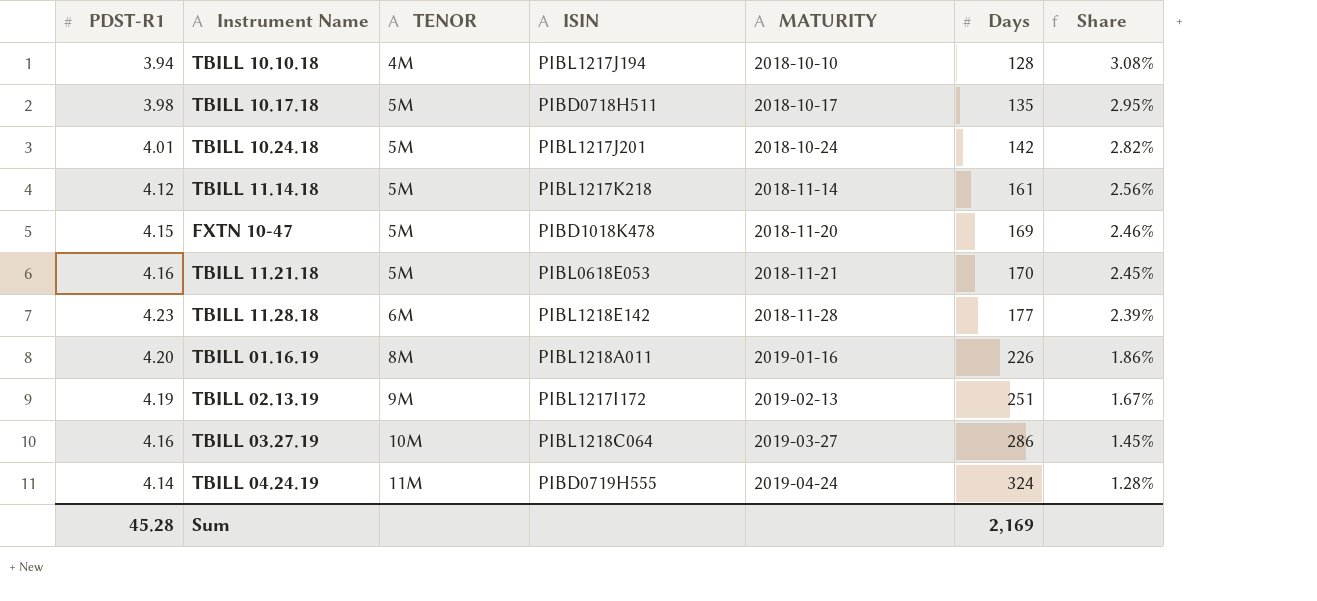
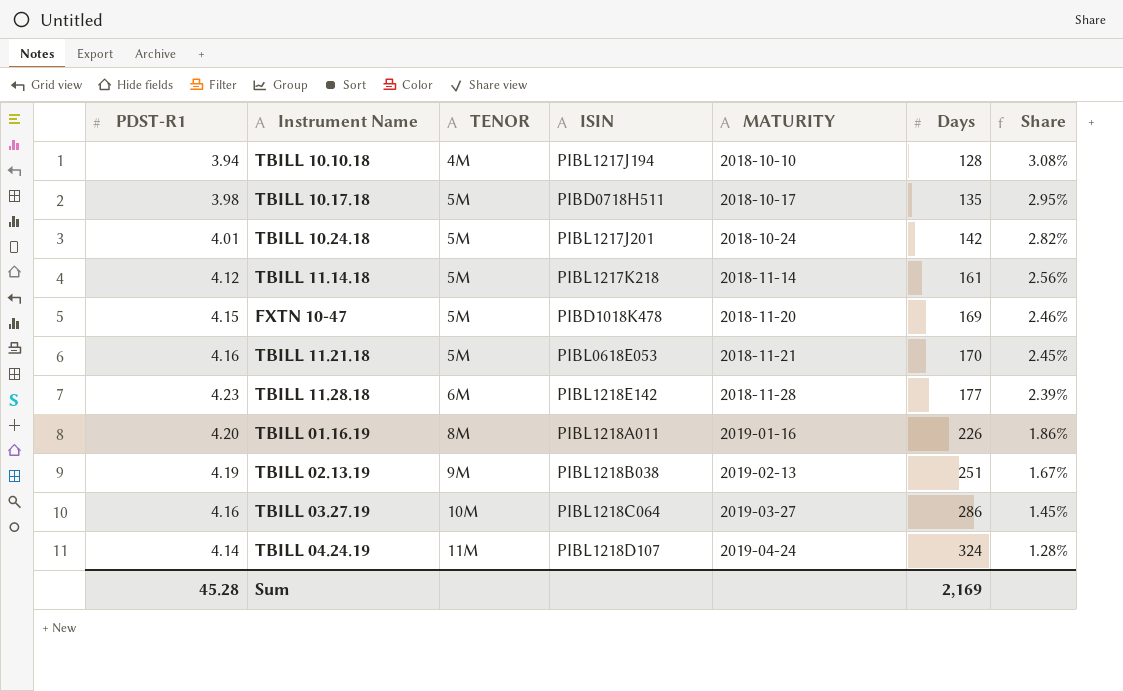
TBILL 02.13.19 | ISIN: PIBL1217I172 -> PIBL1218B038
TBILL 04.24.19 | ISIN: PIBD0719H555 -> PIBL1218D107

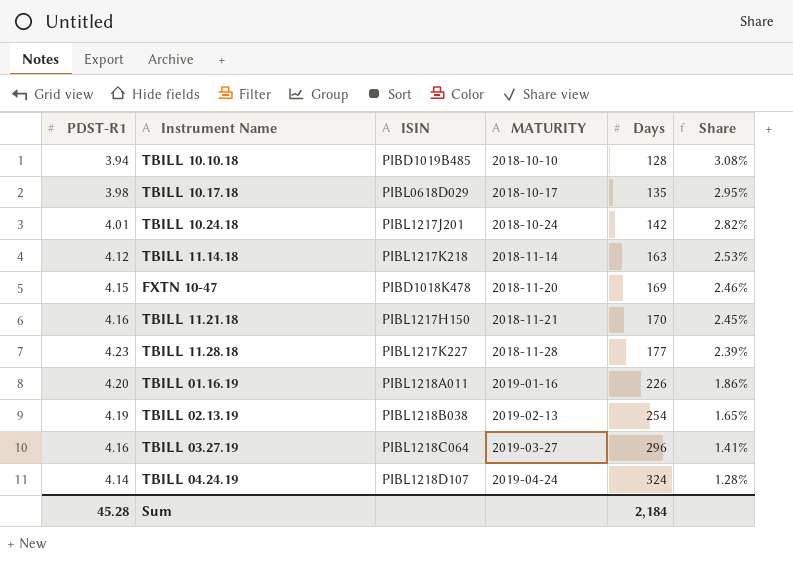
column TENOR | position: 3 -> none
TBILL 10.10.18 | ISIN: PIBL1217J194 -> PIBD1019B485
TBILL 10.17.18 | ISIN: PIBD0718H511 -> PIBL0618D029
TBILL 11.14.18 | Days: 161 -> 163
TBILL 11.14.18 | Share: 2.56% -> 2.53%
TBILL 11.21.18 | ISIN: PIBL0618E053 -> PIBL1217H150
TBILL 11.28.18 | ISIN: PIBL1218E142 -> PIBL1217K227
TBILL 02.13.19 | Days: 251 -> 254
TBILL 02.13.19 | Share: 1.67% -> 1.65%
TBILL 03.27.19 | Days: 286 -> 296
TBILL 03.27.19 | Share: 1.45% -> 1.41%
Sum | Days: 2,169 -> 2,184

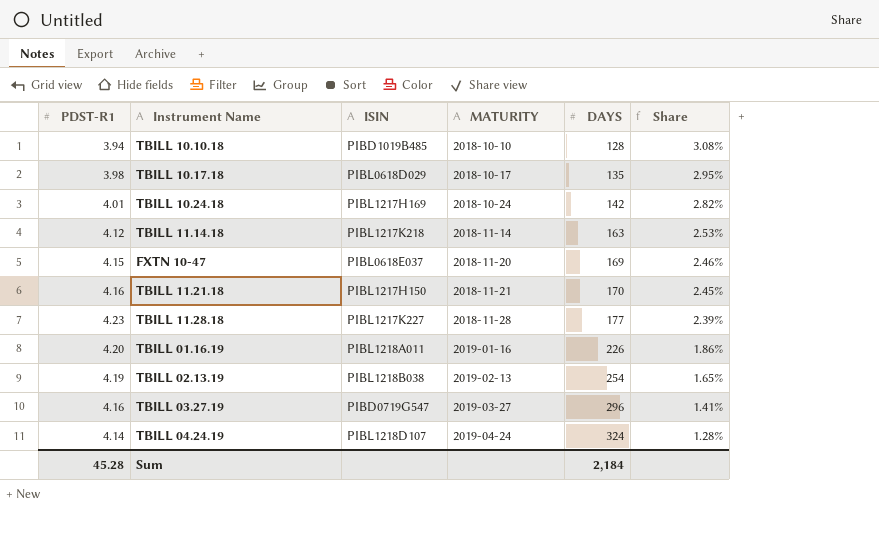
column name: Days -> DAYS
TBILL 10.24.18 | ISIN: PIBL1217J201 -> PIBL1217H169
FXTN 10-47 | ISIN: PIBD1018K478 -> PIBL0618E037
TBILL 03.27.19 | ISIN: PIBL1218C064 -> PIBD0719G547

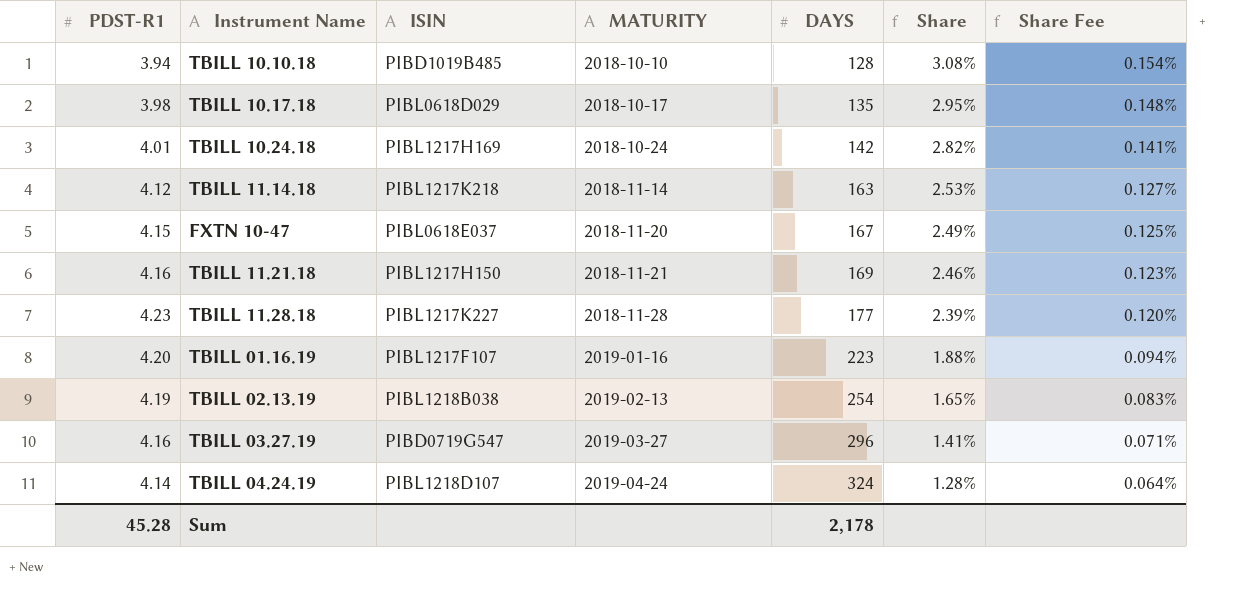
column Share Fee | formula: none -> [Share] * 0.05
FXTN 10-47 | DAYS: 169 -> 167
FXTN 10-47 | Share: 2.46% -> 2.49%
TBILL 11.21.18 | DAYS: 170 -> 169
TBILL 11.21.18 | Share: 2.45% -> 2.46%
TBILL 01.16.19 | ISIN: PIBL1218A011 -> PIBL1217F107
TBILL 01.16.19 | DAYS: 226 -> 223
TBILL 01.16.19 | Share: 1.86% -> 1.88%
Sum | DAYS: 2,184 -> 2,178

